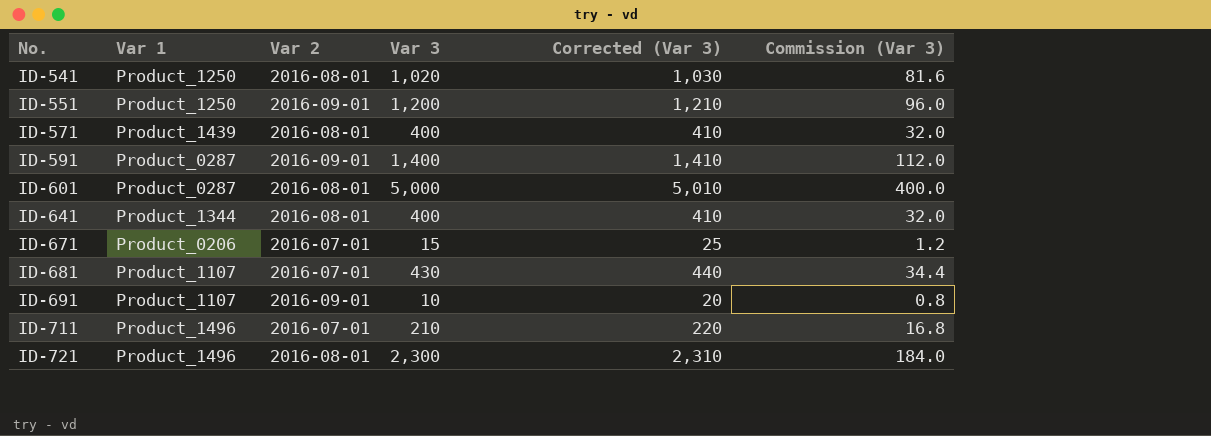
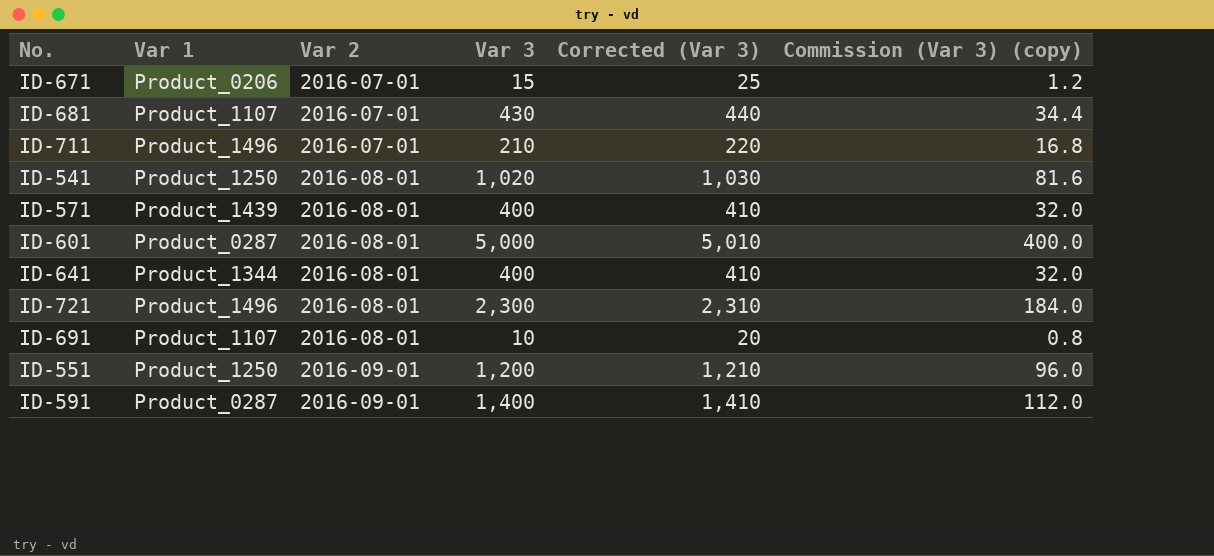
row order: No. ascending -> Var 2 ascending
column name: Commission (Var 3) -> Commission (Var 3) (copy)
ID-691 | Var 2: 2016-09-01 -> 2016-08-01

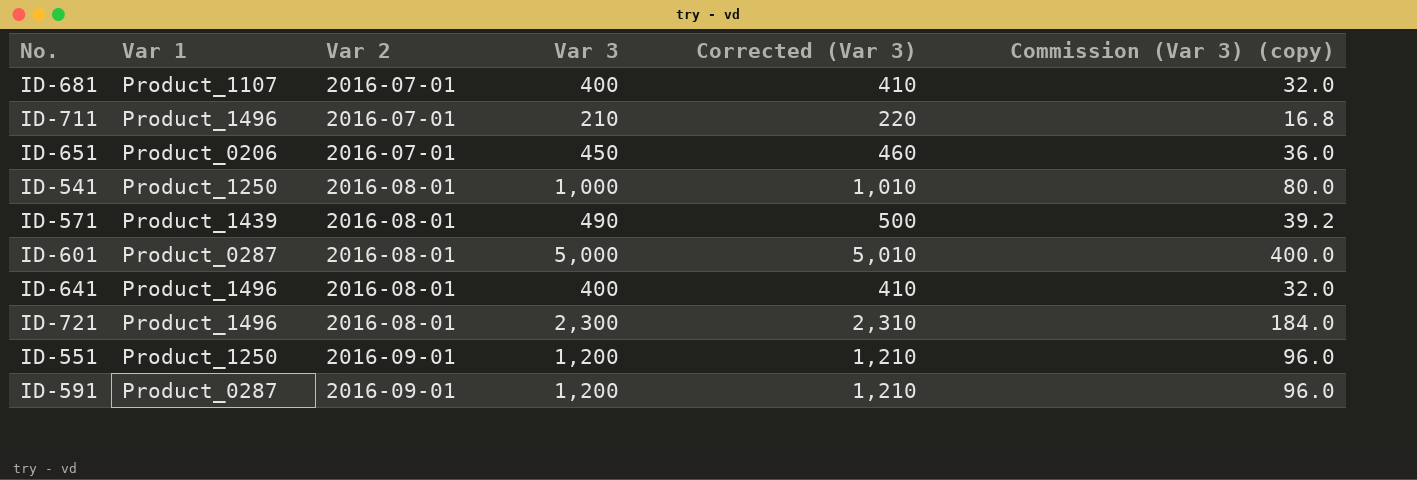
row ID-671: Product_0206 | 2016-07-01 | 15 | 25 | 1.2 -> none
row ID-691: Product_1107 | 2016-08-01 | 10 | 20 | 0.8 -> none
ID-681 | Var 3: 430 -> 400
ID-681 | Corrected (Var 3): 440 -> 410
ID-681 | Commission (Var 3) (copy): 34.4 -> 32.0
row ID-651: none -> Product_0206 | 2016-07-01 | 450 | 460 | 36.0
ID-541 | Var 3: 1,020 -> 1,000
ID-541 | Corrected (Var 3): 1,030 -> 1,010
ID-541 | Commission (Var 3) (copy): 81.6 -> 80.0
ID-571 | Var 3: 400 -> 490
ID-571 | Corrected (Var 3): 410 -> 500
ID-571 | Commission (Var 3) (copy): 32.0 -> 39.2
ID-641 | Var 1: Product_1344 -> Product_1496
ID-591 | Var 3: 1,400 -> 1,200
ID-591 | Corrected (Var 3): 1,410 -> 1,210
ID-591 | Commission (Var 3) (copy): 112.0 -> 96.0

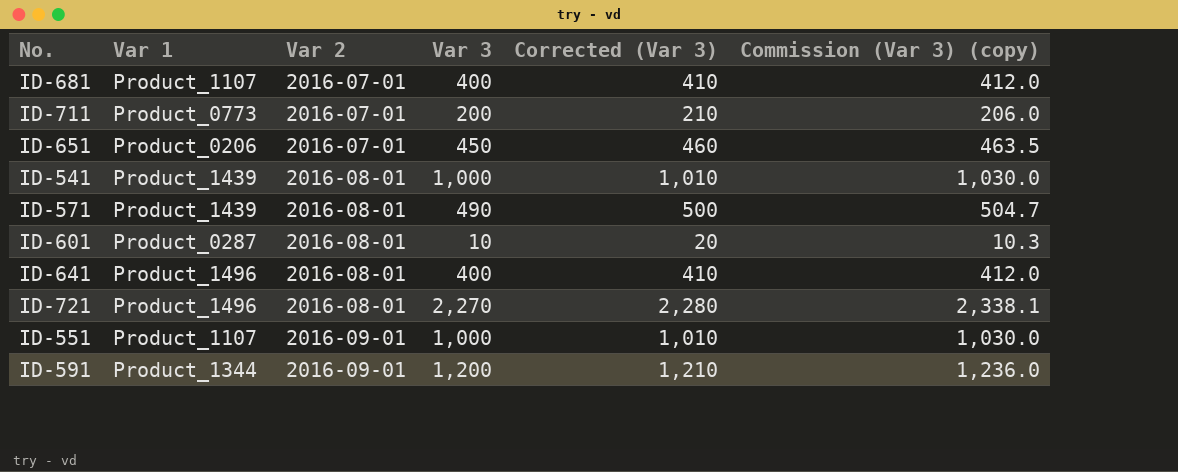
column Commission (Var 3) (copy) | formula: [Var 3] * 0.08 -> [Var 3] * 1.03
ID-711 | Var 1: Product_1496 -> Product_0773
ID-711 | Var 3: 210 -> 200
ID-711 | Corrected (Var 3): 220 -> 210
ID-541 | Var 1: Product_1250 -> Product_1439
ID-601 | Var 3: 5,000 -> 10
ID-601 | Corrected (Var 3): 5,010 -> 20
ID-721 | Var 3: 2,300 -> 2,270
ID-721 | Corrected (Var 3): 2,310 -> 2,280
ID-551 | Var 1: Product_1250 -> Product_1107
ID-551 | Var 3: 1,200 -> 1,000
ID-551 | Corrected (Var 3): 1,210 -> 1,010
ID-591 | Var 1: Product_0287 -> Product_1344

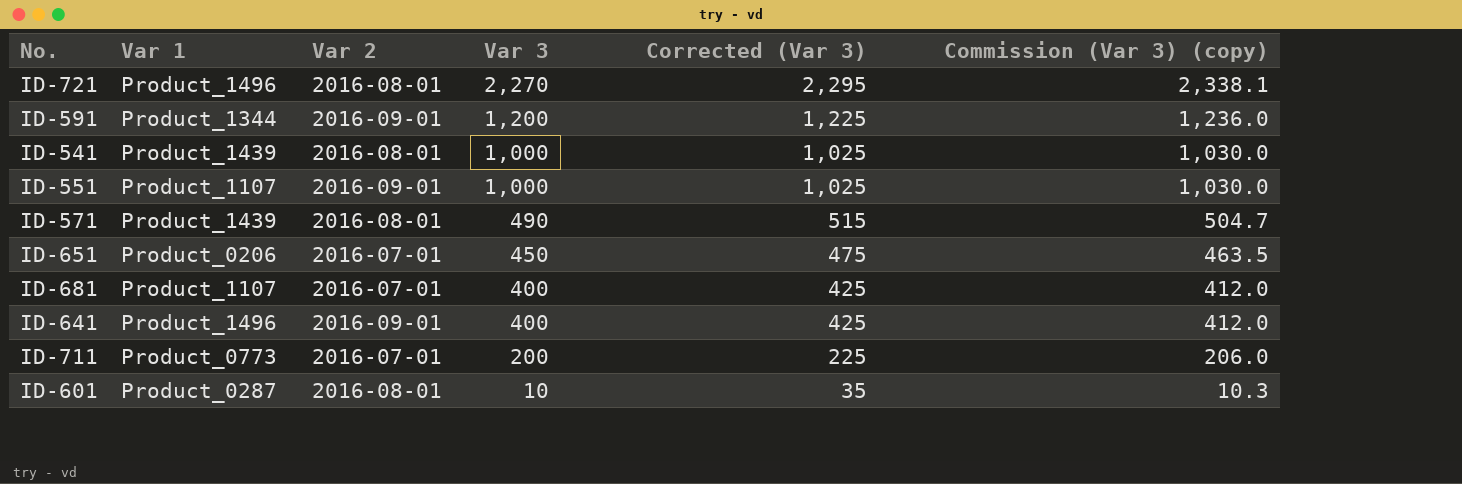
row order: Var 2 ascending -> Var 3 descending
column Corrected (Var 3) | formula: [Var 3] + 10 -> [Var 3] + 25
ID-641 | Var 2: 2016-08-01 -> 2016-09-01

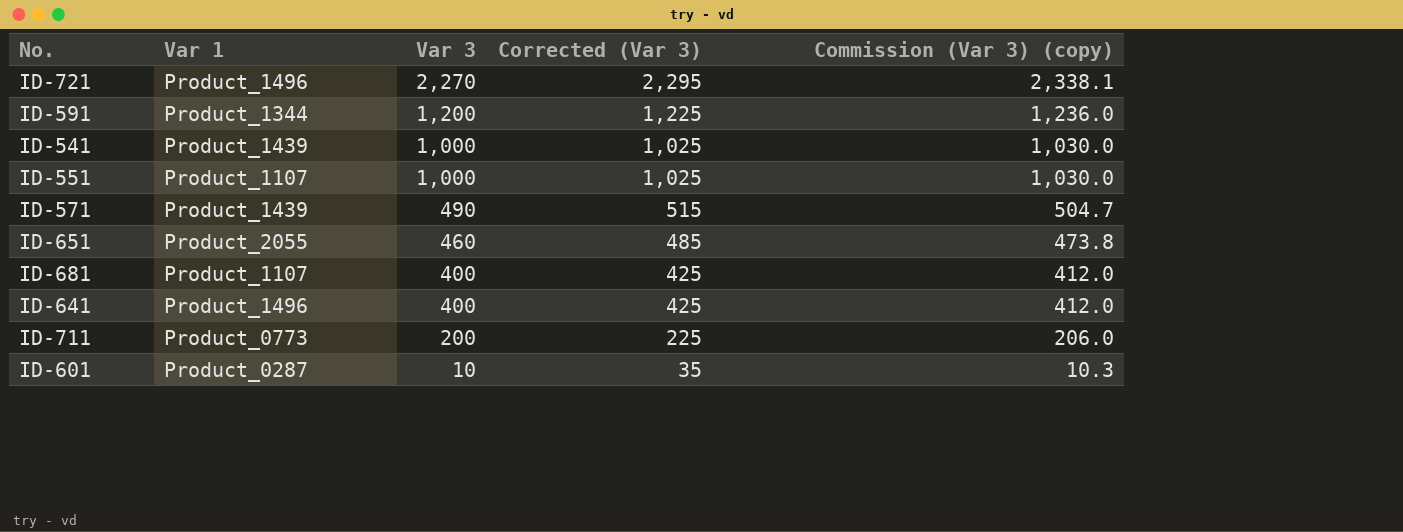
column Var 2 | position: 3 -> none
ID-651 | Var 1: Product_0206 -> Product_2055
ID-651 | Var 3: 450 -> 460
ID-651 | Corrected (Var 3): 475 -> 485
ID-651 | Commission (Var 3) (copy): 463.5 -> 473.8

